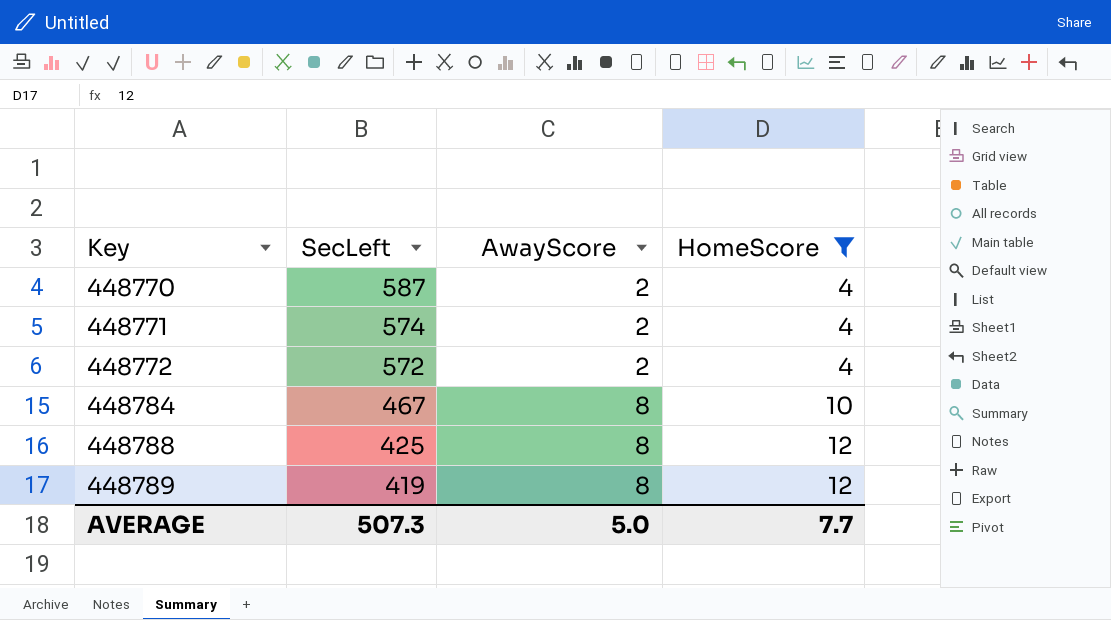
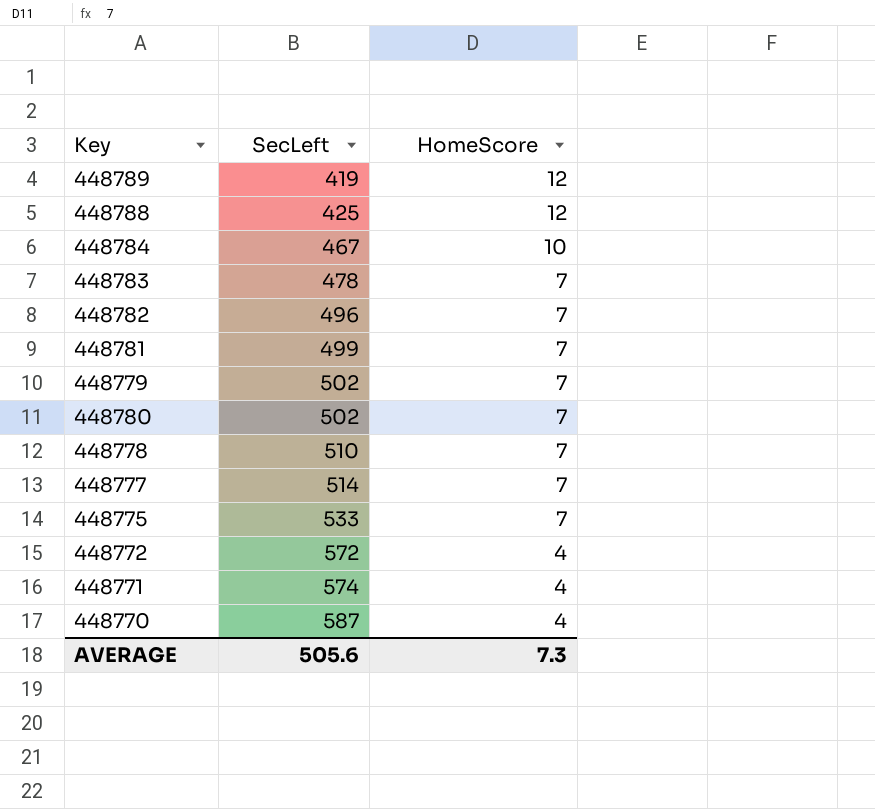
filter: HomeScore != 7 -> none
row order: Key ascending -> SecLeft ascending
column AwayScore | position: 3 -> none
AVERAGE | SecLeft: 507.3 -> 505.6
AVERAGE | HomeScore: 7.7 -> 7.3

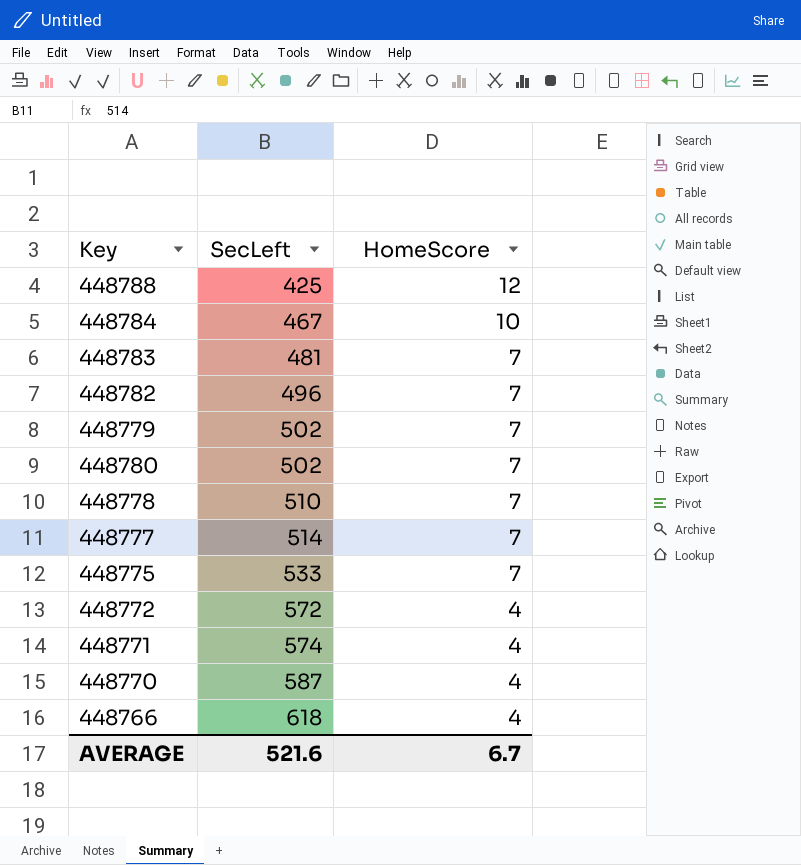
row 448789: 419 | 12 -> none
row 448781: 499 | 7 -> none
448783 | SecLeft: 478 -> 481
row 448766: none -> 618 | 4
AVERAGE | SecLeft: 505.6 -> 521.6
AVERAGE | HomeScore: 7.3 -> 6.7

